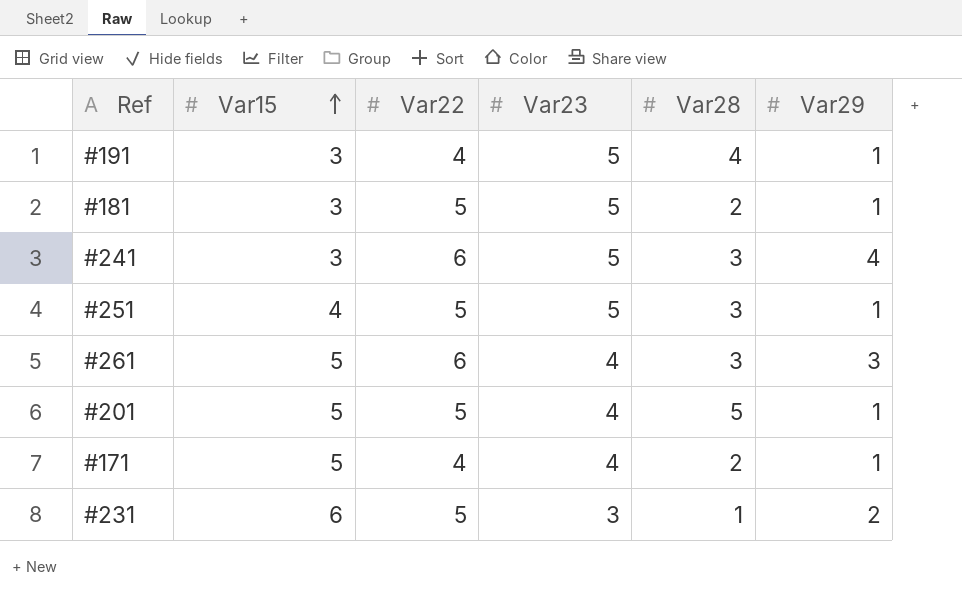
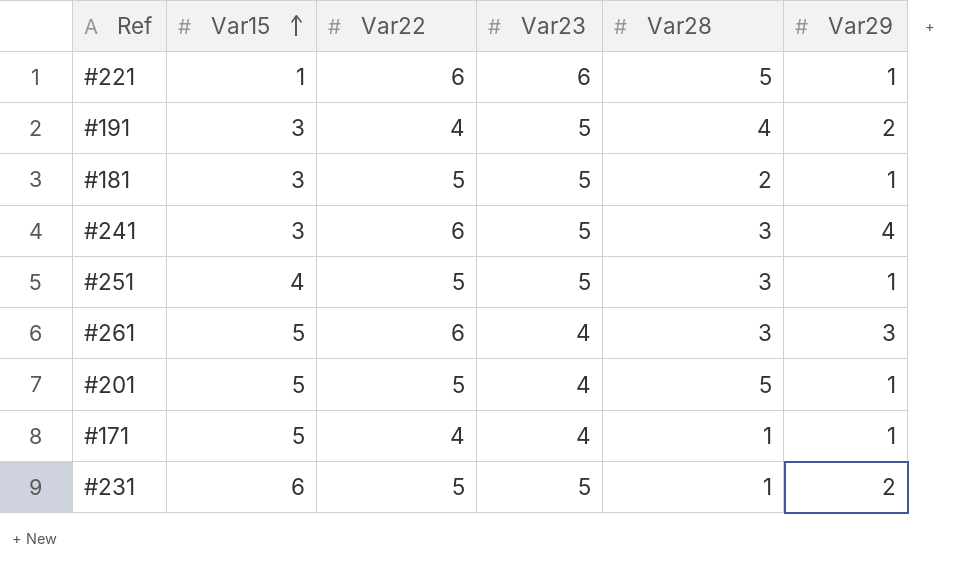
row #221: none -> 1 | 6 | 6 | 5 | 1
#191 | Var29: 1 -> 2
#171 | Var28: 2 -> 1
#231 | Var23: 3 -> 5

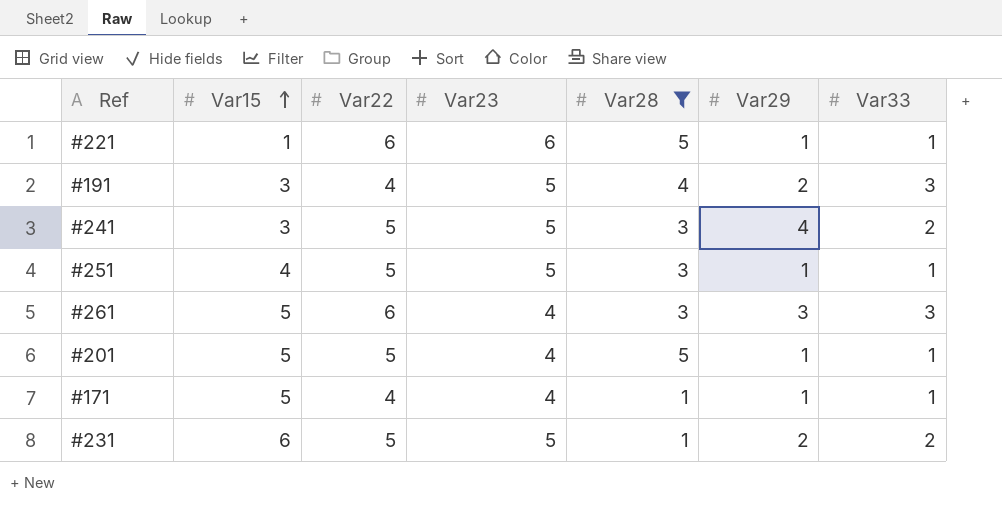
filter: none -> Var28 != 2
column Var33 | position: none -> 7
#241 | Var22: 6 -> 5

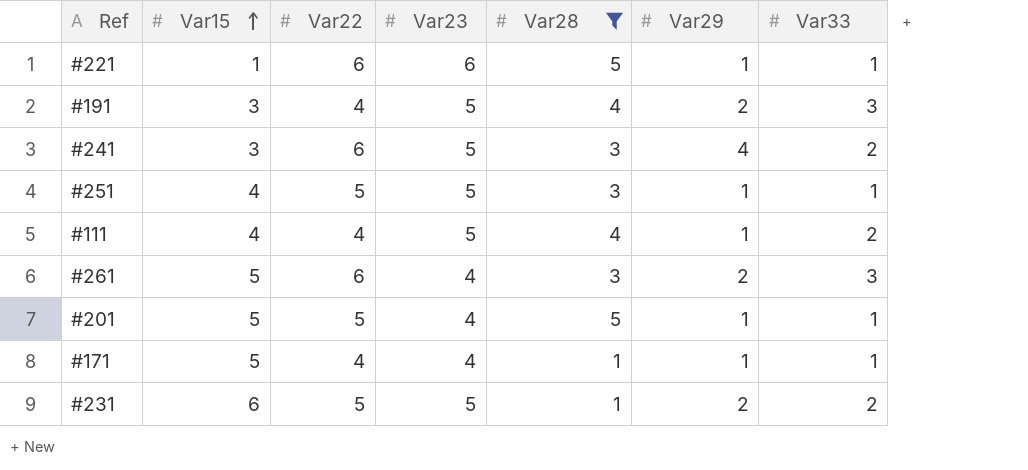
#241 | Var22: 5 -> 6
row #111: none -> 4 | 4 | 5 | 4 | 1 | 2
#261 | Var29: 3 -> 2

